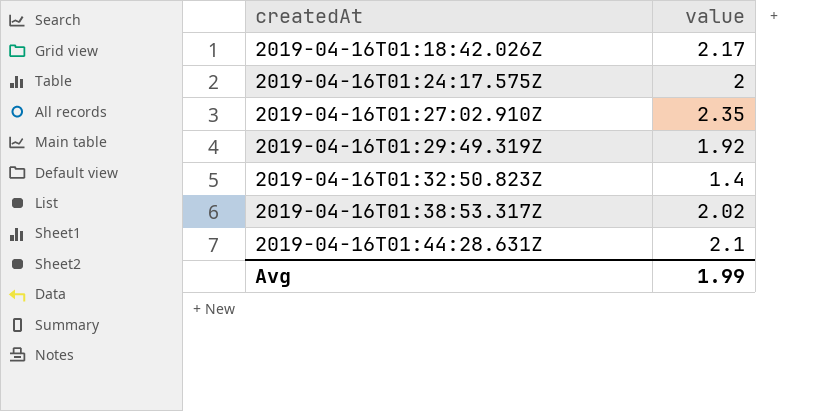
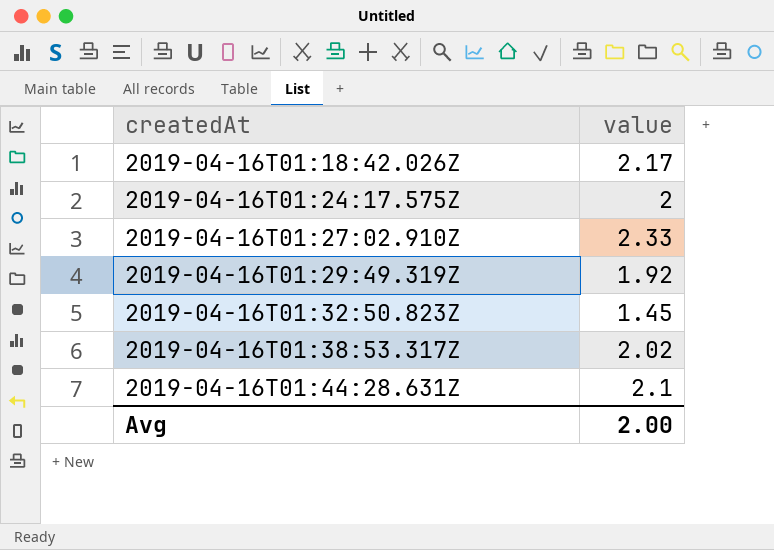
2019-04-16T01:27:02.910Z | value: 2.35 -> 2.33
2019-04-16T01:32:50.823Z | value: 1.4 -> 1.45
Avg | value: 1.99 -> 2.00

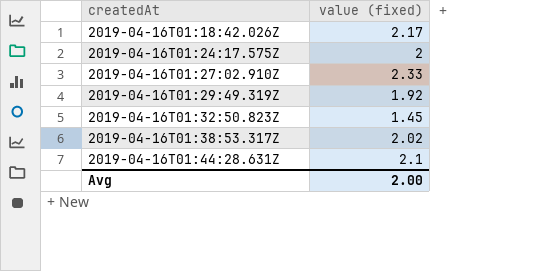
column name: value -> value (fixed)

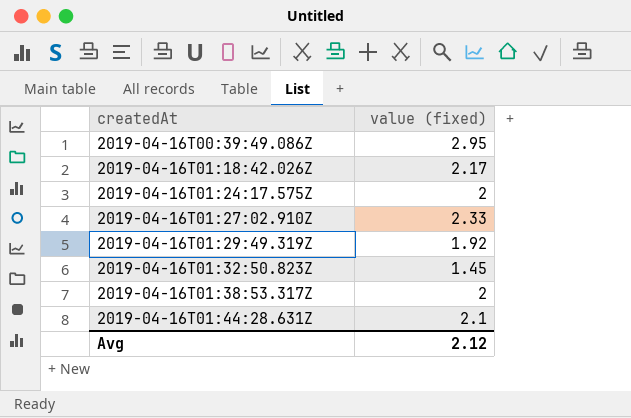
row 2019-04-16T00:39:49.086Z: none -> 2.95
2019-04-16T01:38:53.317Z | value (fixed): 2.02 -> 2
Avg | value (fixed): 2.00 -> 2.12

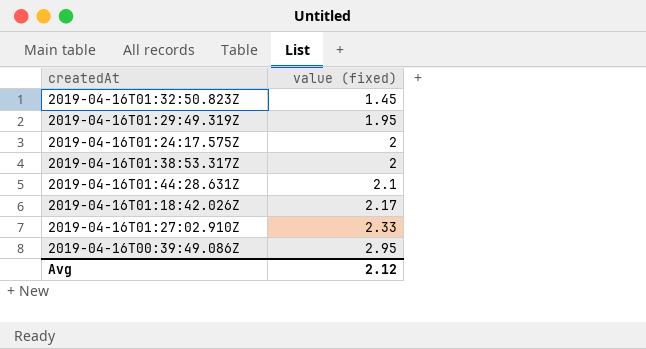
row order: createdAt ascending -> value (fixed) ascending
2019-04-16T01:29:49.319Z | value (fixed): 1.92 -> 1.95

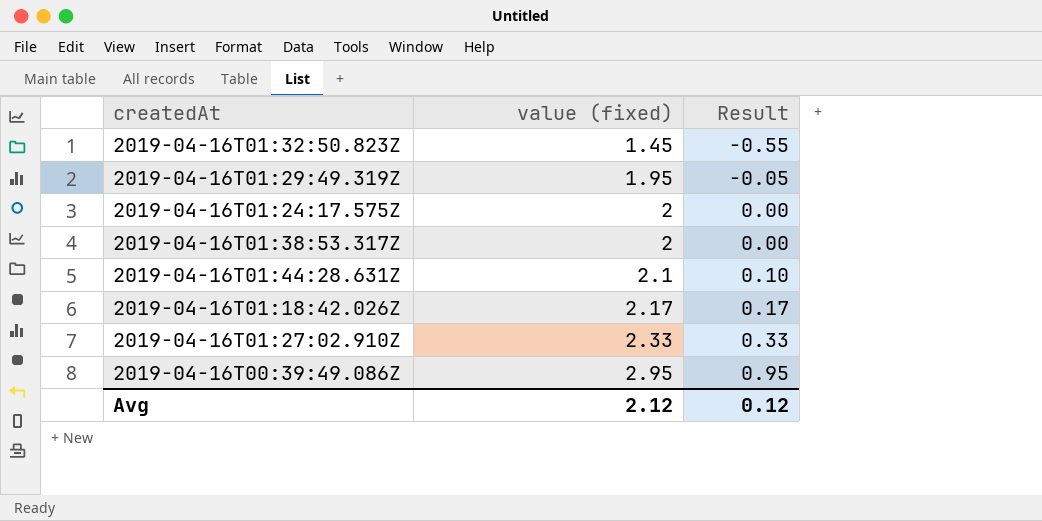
column Result | formula: none -> [value (fixed)] - 2

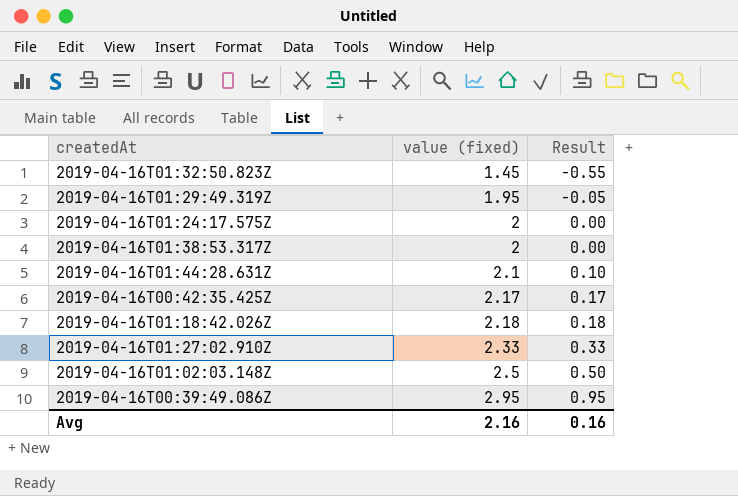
row 2019-04-16T00:42:35.425Z: none -> 2.17 | 0.17
2019-04-16T01:18:42.026Z | value (fixed): 2.17 -> 2.18
2019-04-16T01:18:42.026Z | Result: 0.17 -> 0.18
row 2019-04-16T01:02:03.148Z: none -> 2.5 | 0.50
Avg | value (fixed): 2.12 -> 2.16
Avg | Result: 0.12 -> 0.16

